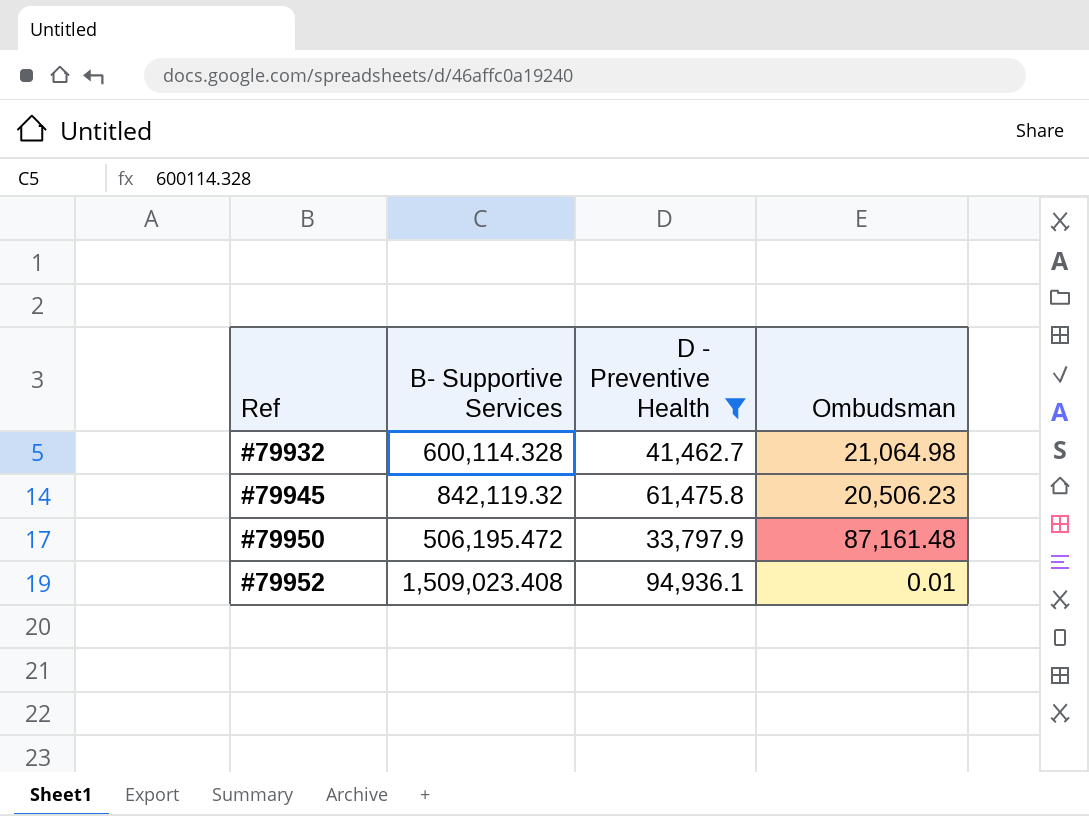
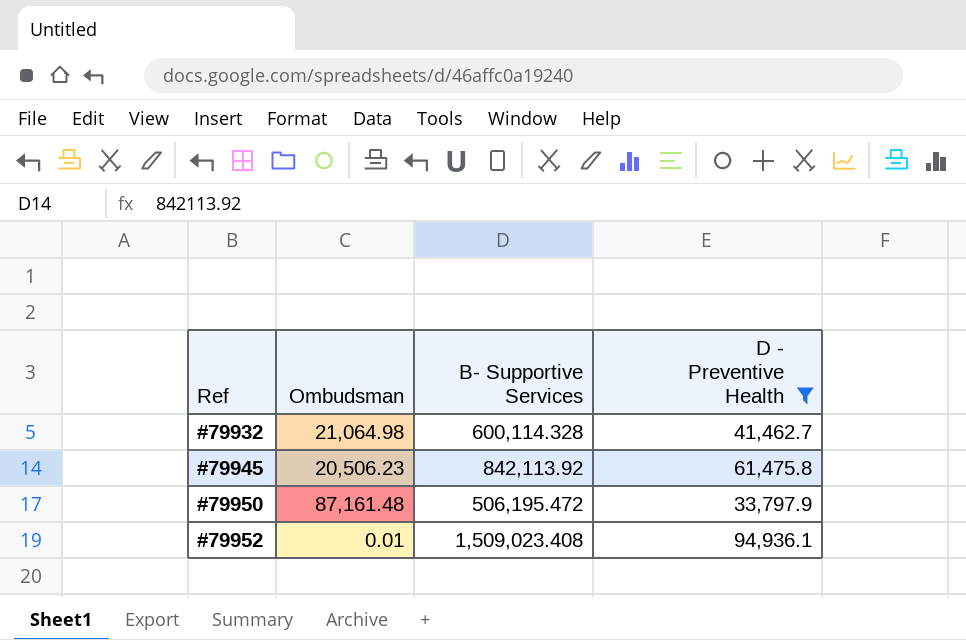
column Ombudsman | position: 4 -> 2
#79945 | B- Supportive Services: 842,119.32 -> 842,113.92

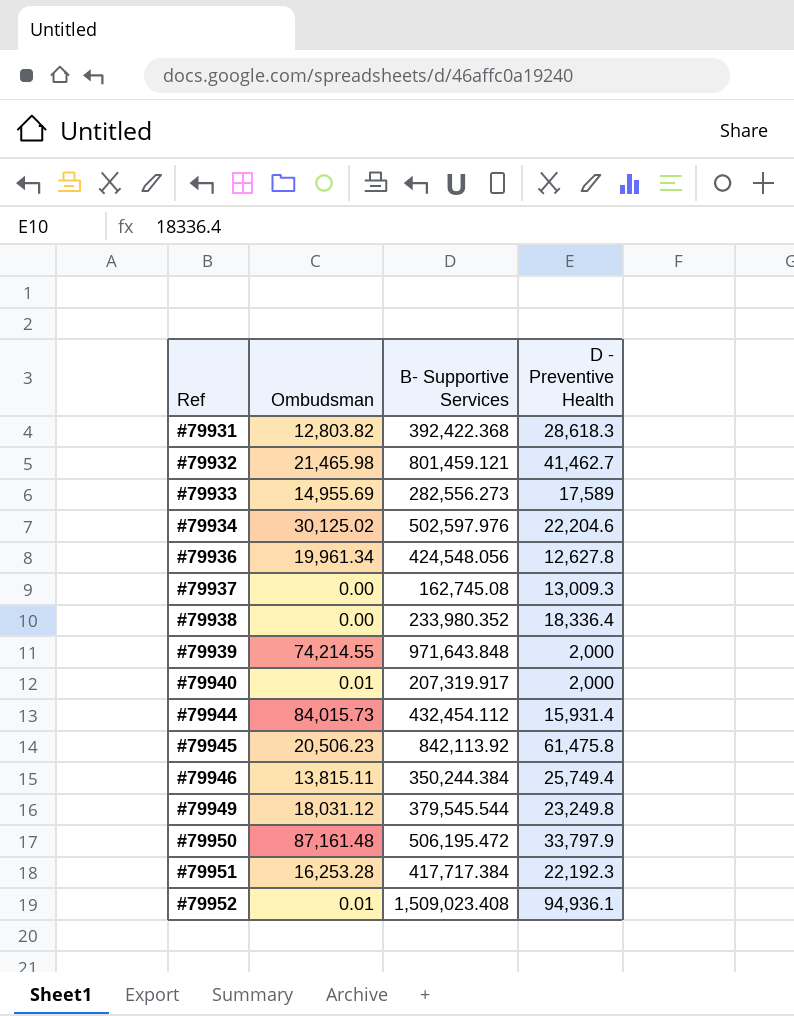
filter: D - Preventive Health >= 33,797.9 -> none
#79932 | Ombudsman: 21,064.98 -> 21,465.98
#79932 | B- Supportive Services: 600,114.328 -> 801,459.121

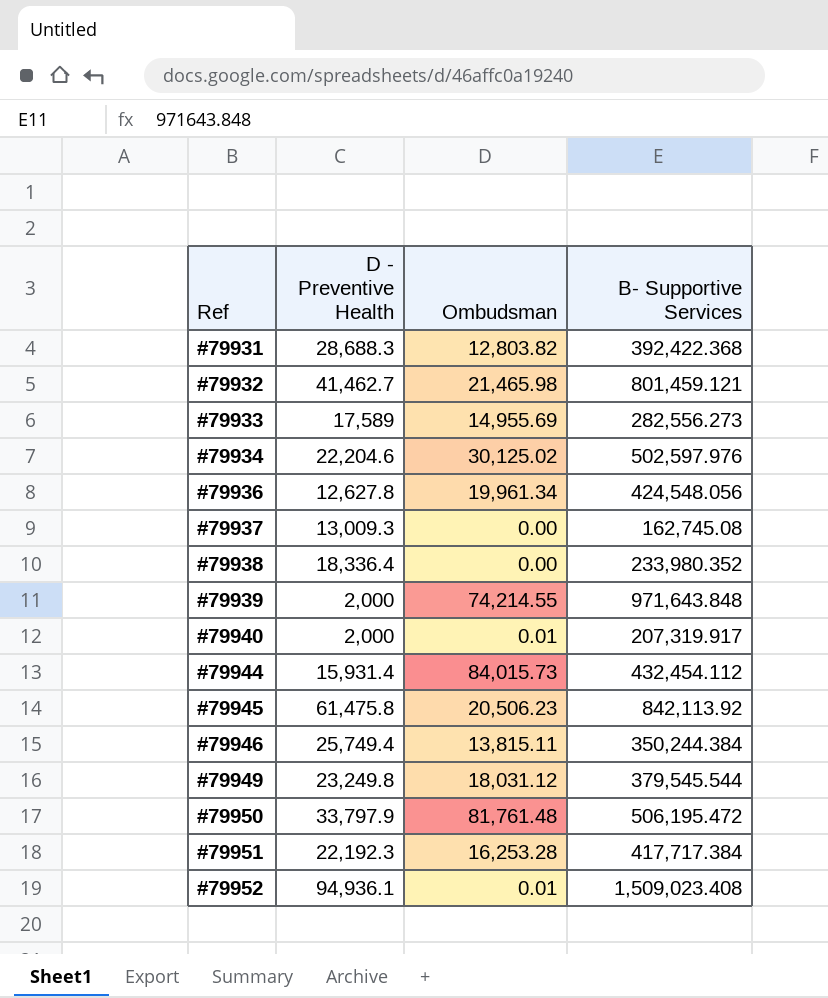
column D - Preventive Health | position: 4 -> 2
#79931 | D - Preventive Health: 28,618.3 -> 28,688.3
#79950 | Ombudsman: 87,161.48 -> 81,761.48

